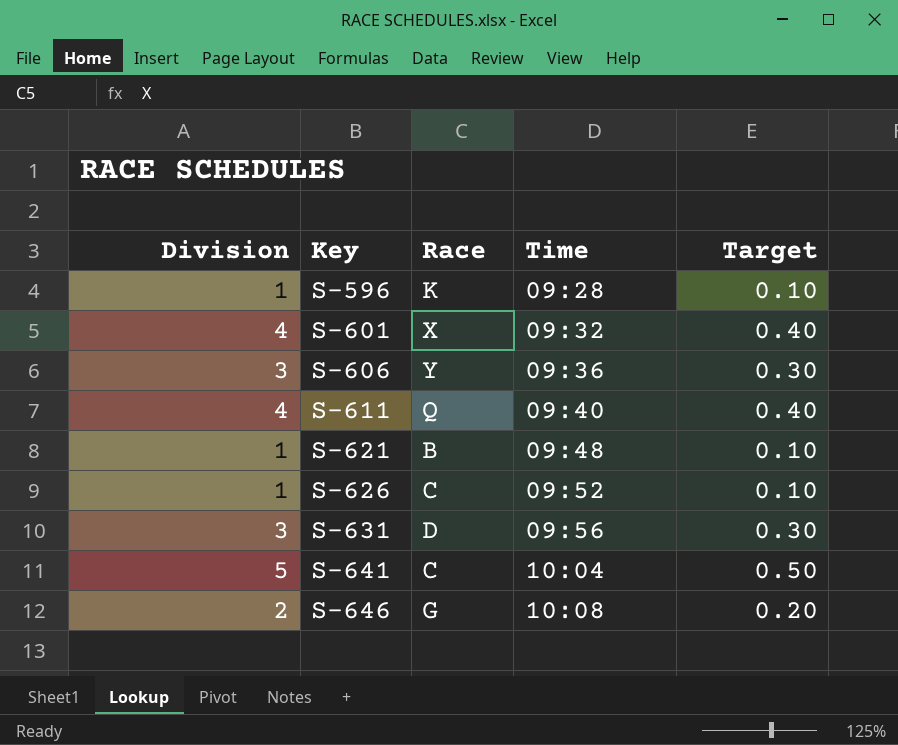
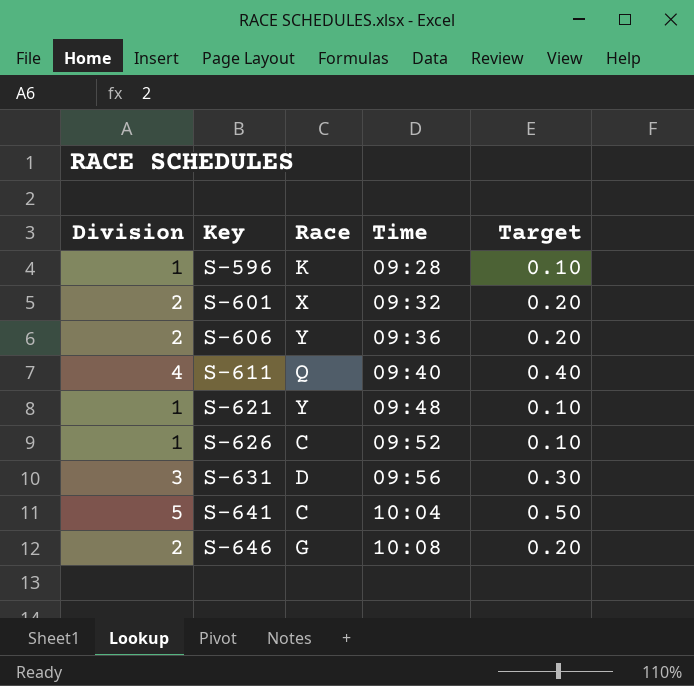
S-601 | Division: 4 -> 2
S-601 | Target: 0.40 -> 0.20
S-606 | Division: 3 -> 2
S-606 | Target: 0.30 -> 0.20
S-621 | Race: B -> Y

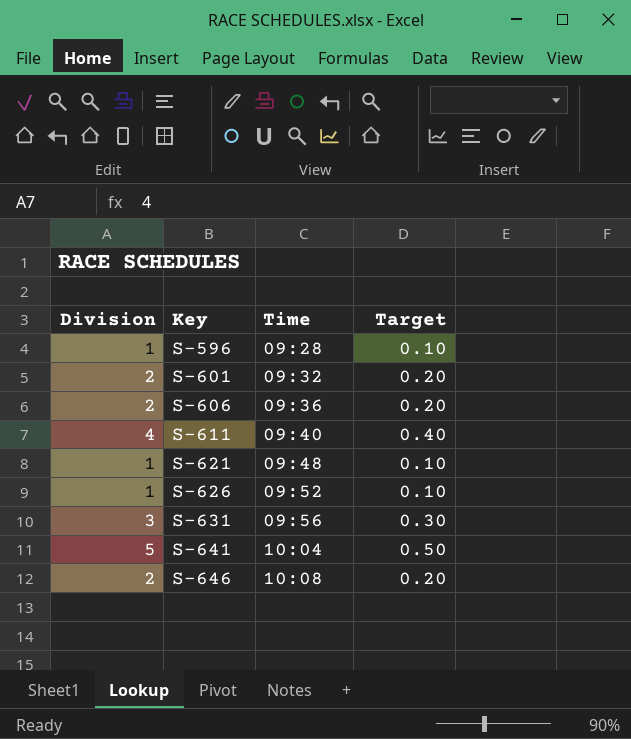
column Race | position: 3 -> none

